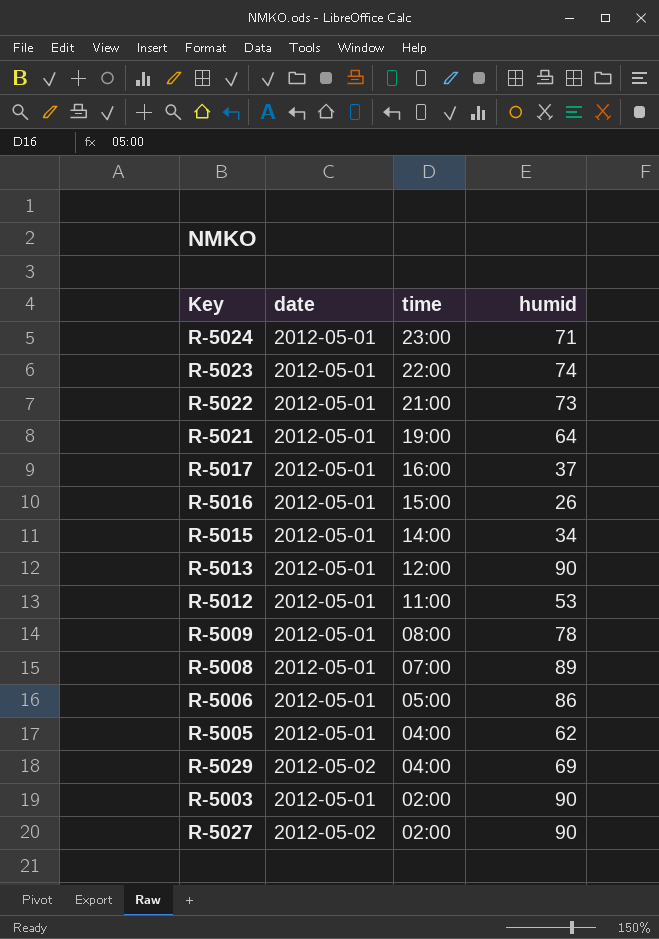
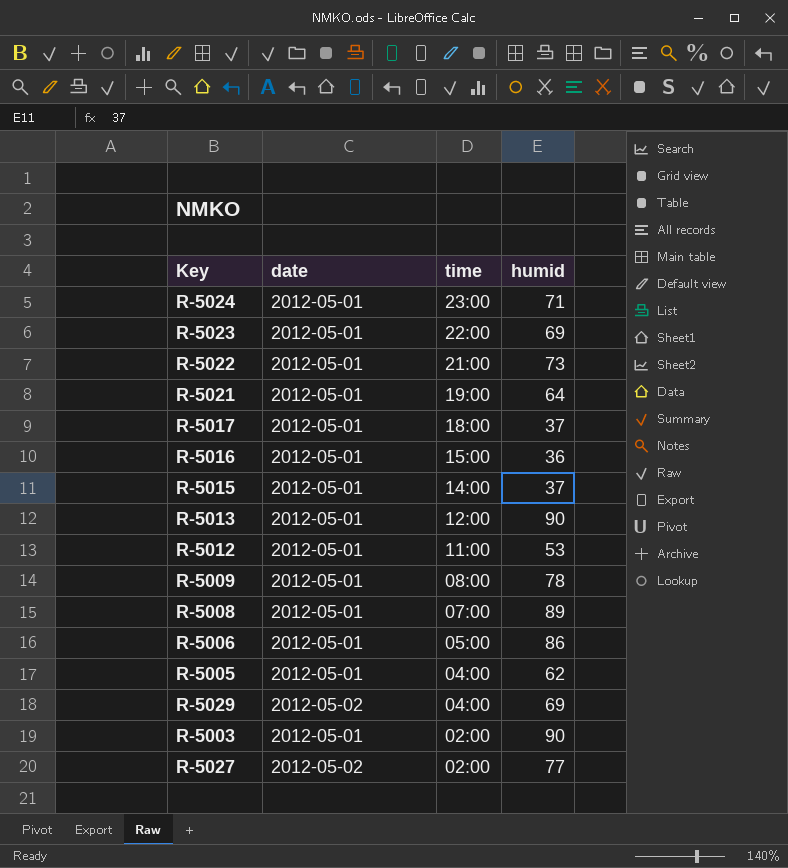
R-5023 | humid: 74 -> 69
R-5017 | time: 16:00 -> 18:00
R-5016 | humid: 26 -> 36
R-5015 | humid: 34 -> 37
R-5027 | humid: 90 -> 77

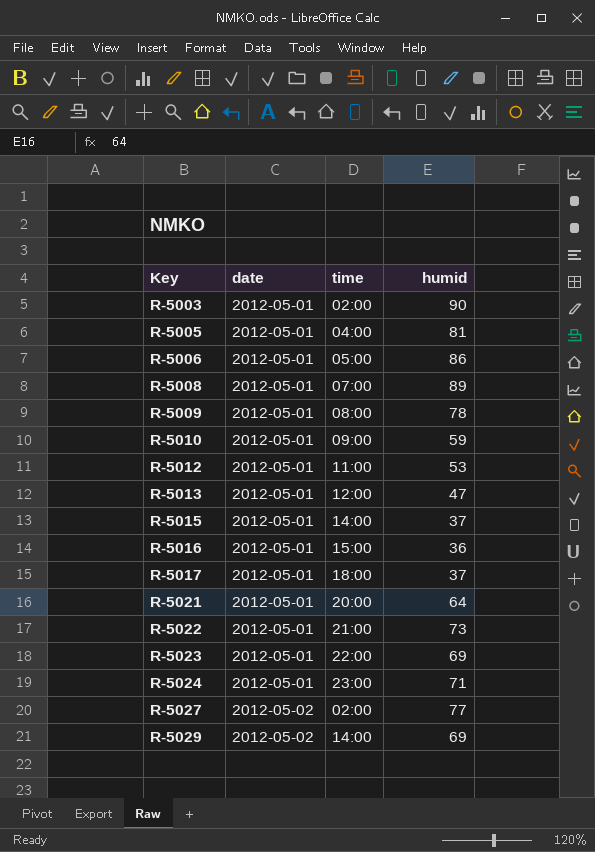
row order: time descending -> Key ascending
R-5005 | humid: 62 -> 81
row R-5010: none -> 2012-05-01 | 09:00 | 59
R-5013 | humid: 90 -> 47
R-5021 | time: 19:00 -> 20:00
R-5029 | time: 04:00 -> 14:00

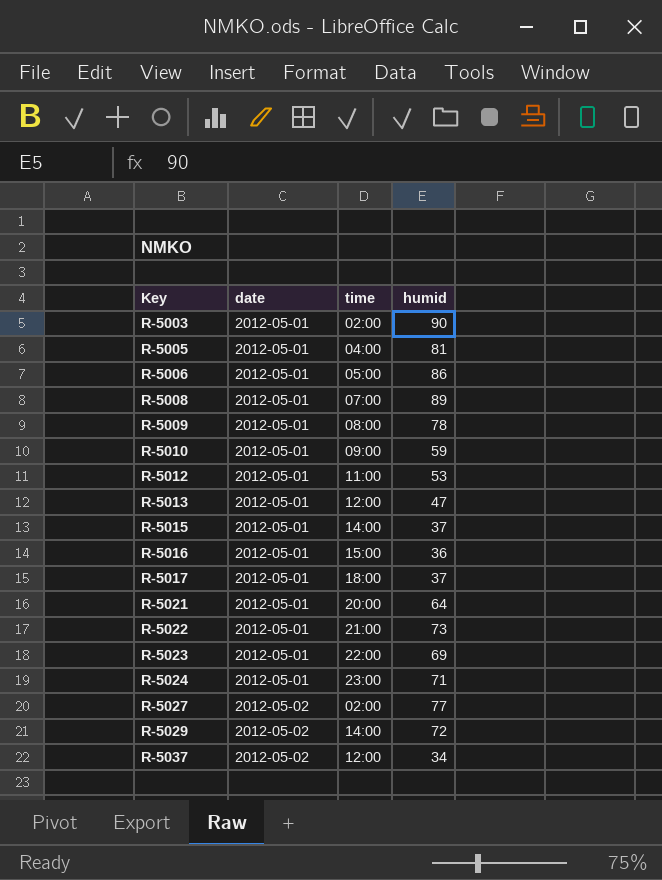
R-5029 | humid: 69 -> 72
row R-5037: none -> 2012-05-02 | 12:00 | 34

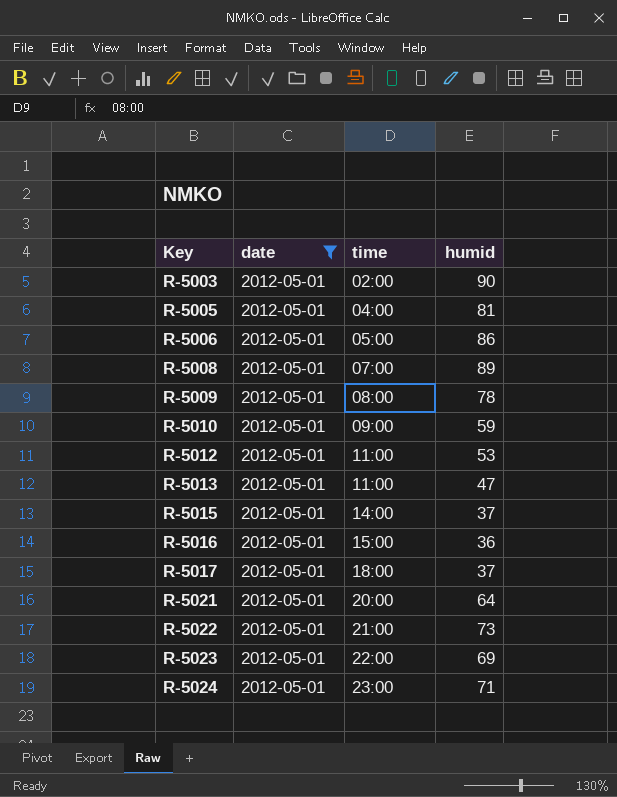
filter: none -> date = 2012-05-01
R-5013 | time: 12:00 -> 11:00

